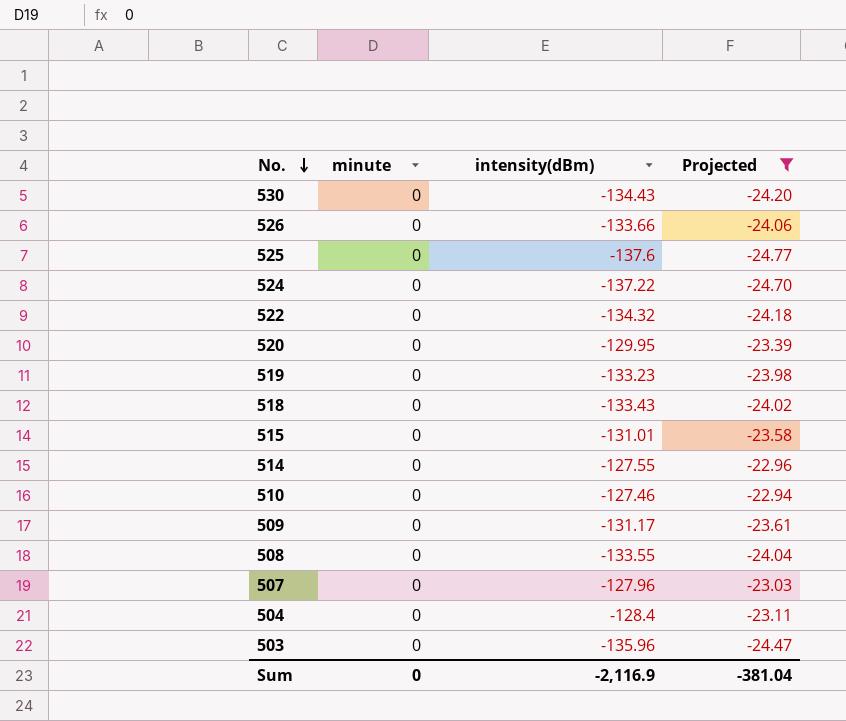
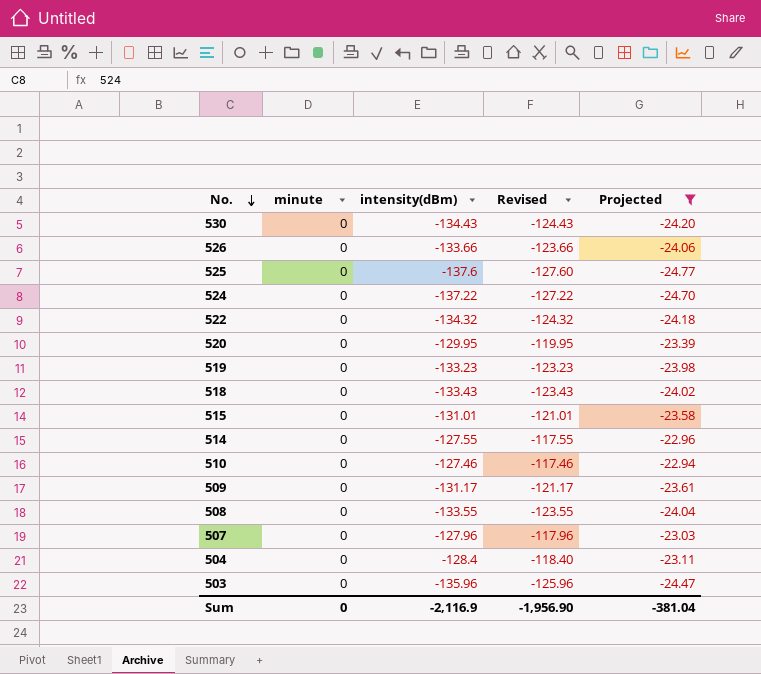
column Revised | formula: none -> [intensity(dBm)] + 10

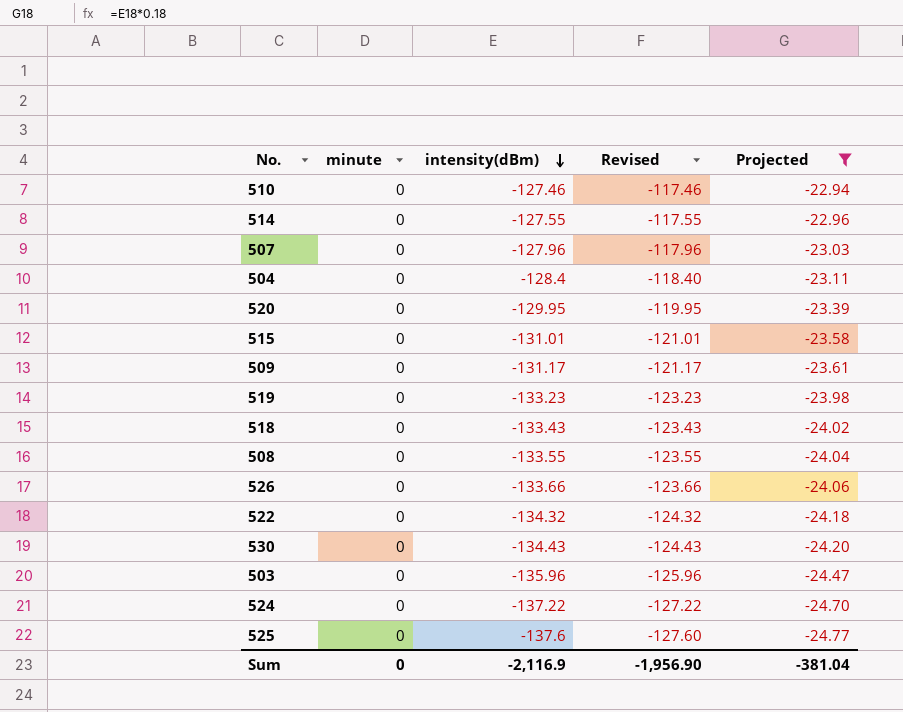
row order: No. descending -> intensity(dBm) descending

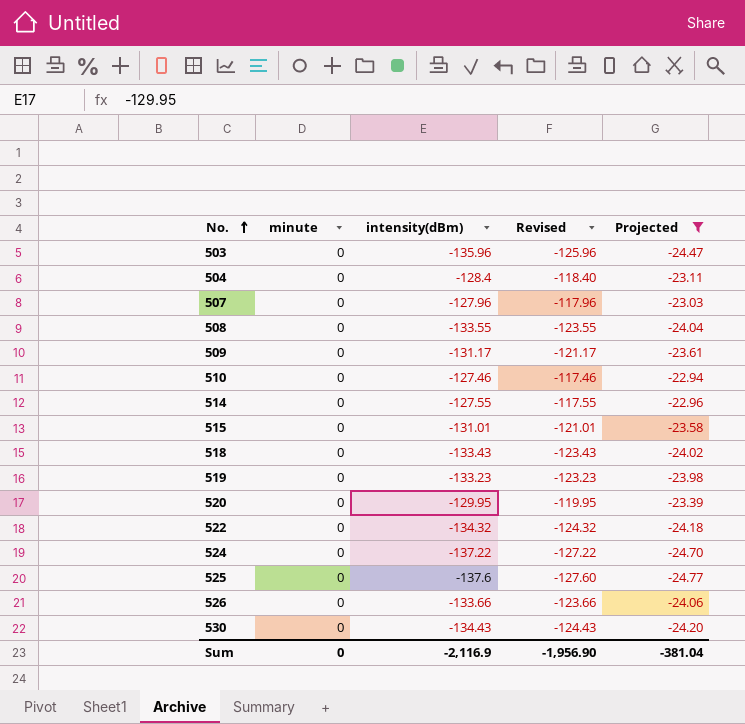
row order: intensity(dBm) descending -> No. ascending

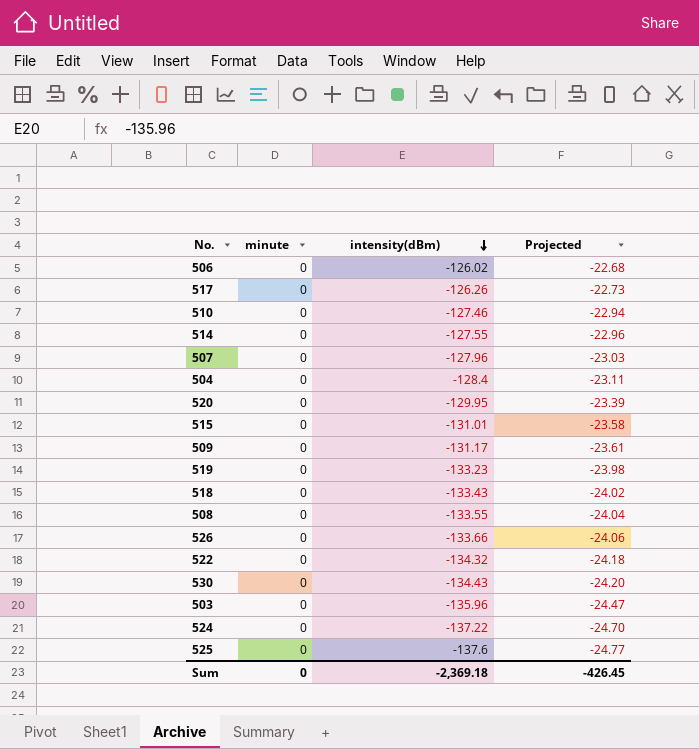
filter: Projected <= -22.94 -> none
row order: No. ascending -> intensity(dBm) descending
column Revised | formula: [intensity(dBm)] + 10 -> none
Sum | intensity(dBm): -2,116.9 -> -2,369.18
Sum | Projected: -381.04 -> -426.45

